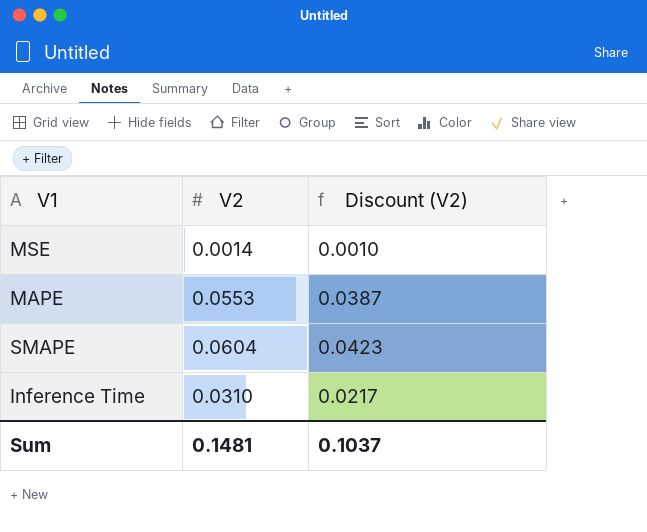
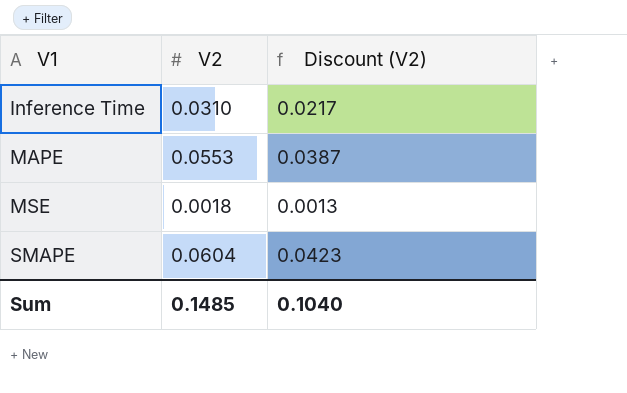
row order: none -> V1 ascending
MSE | V2: 0.0014 -> 0.0018
MSE | Discount (V2): 0.0010 -> 0.0013
Sum | V2: 0.1481 -> 0.1485
Sum | Discount (V2): 0.1037 -> 0.1040

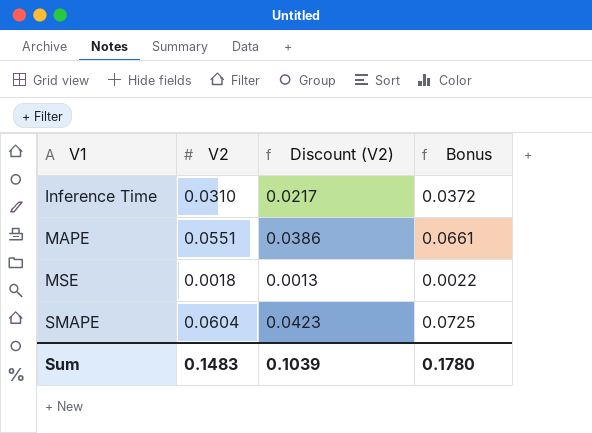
column Bonus | formula: none -> [V2] * 1.2
MAPE | V2: 0.0553 -> 0.0551
MAPE | Discount (V2): 0.0387 -> 0.0386
Sum | V2: 0.1485 -> 0.1483
Sum | Discount (V2): 0.1040 -> 0.1039

